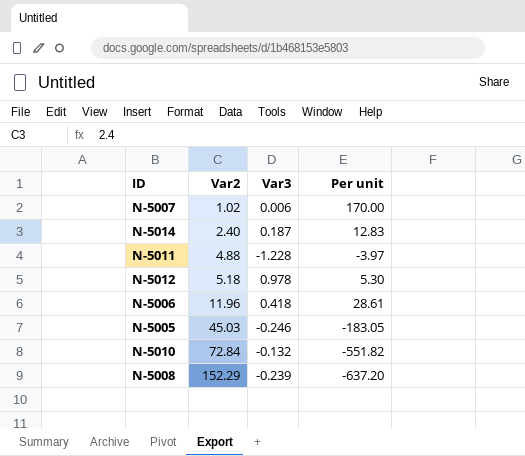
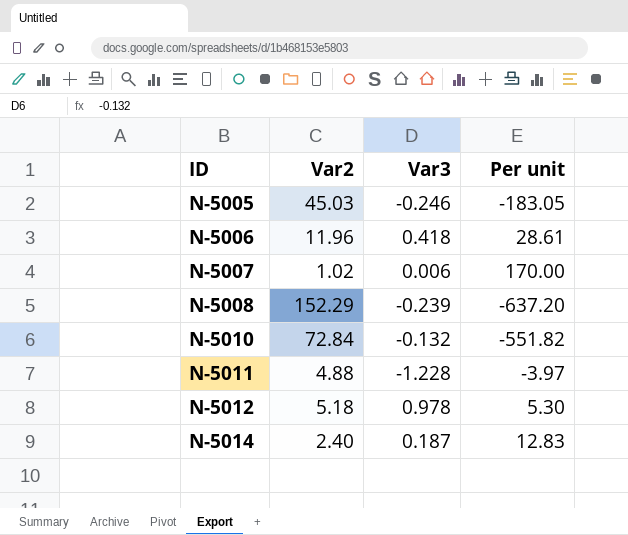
row order: Var2 ascending -> ID ascending

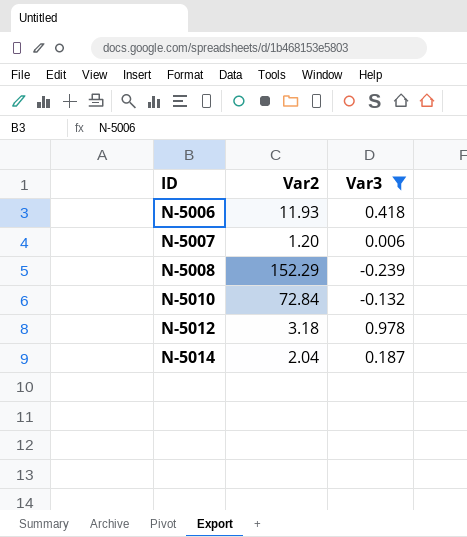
filter: none -> Var3 >= -0.239
column Per unit | formula: [Var2] / [Var3] -> none
N-5006 | Var2: 11.96 -> 11.93
N-5007 | Var2: 1.02 -> 1.20
N-5012 | Var2: 5.18 -> 3.18
N-5014 | Var2: 2.40 -> 2.04

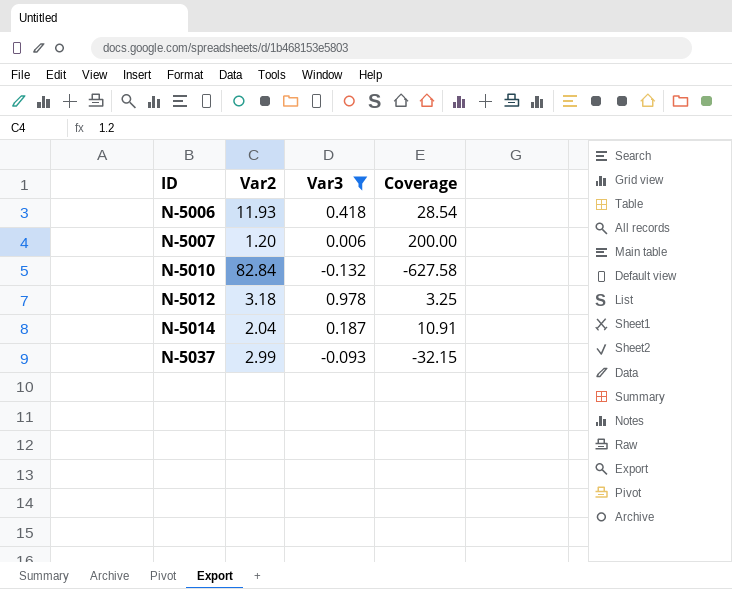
column Coverage | formula: none -> [Var2] / [Var3]
row N-5008: 152.29 | -0.239 -> none
N-5010 | Var2: 72.84 -> 82.84
row N-5037: none -> 2.99 | -0.093 | -32.15

